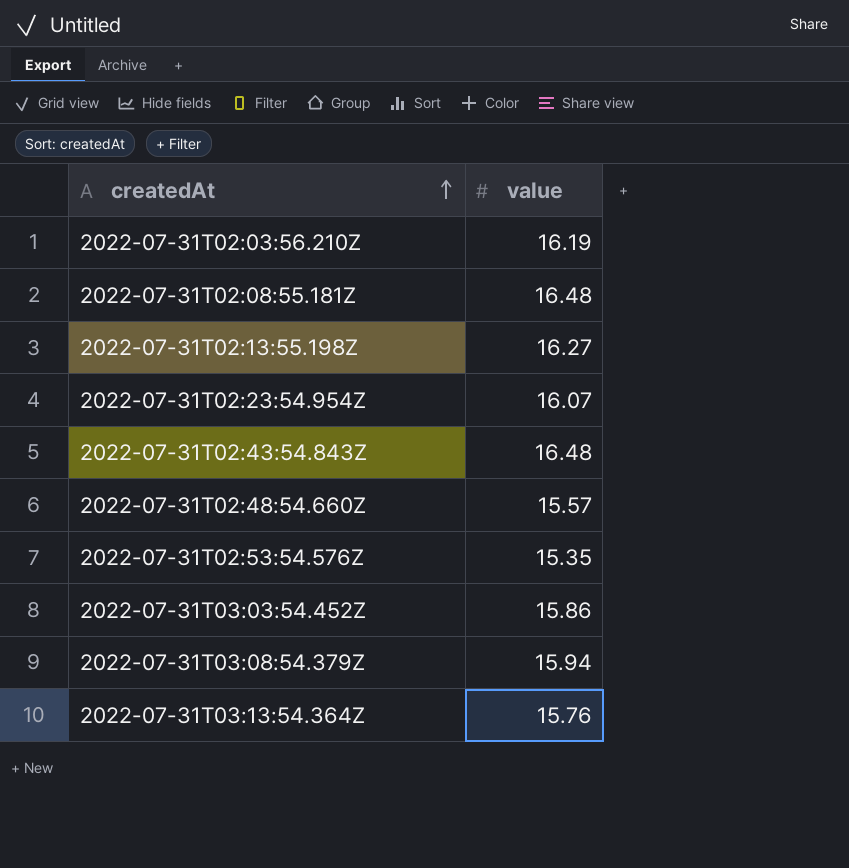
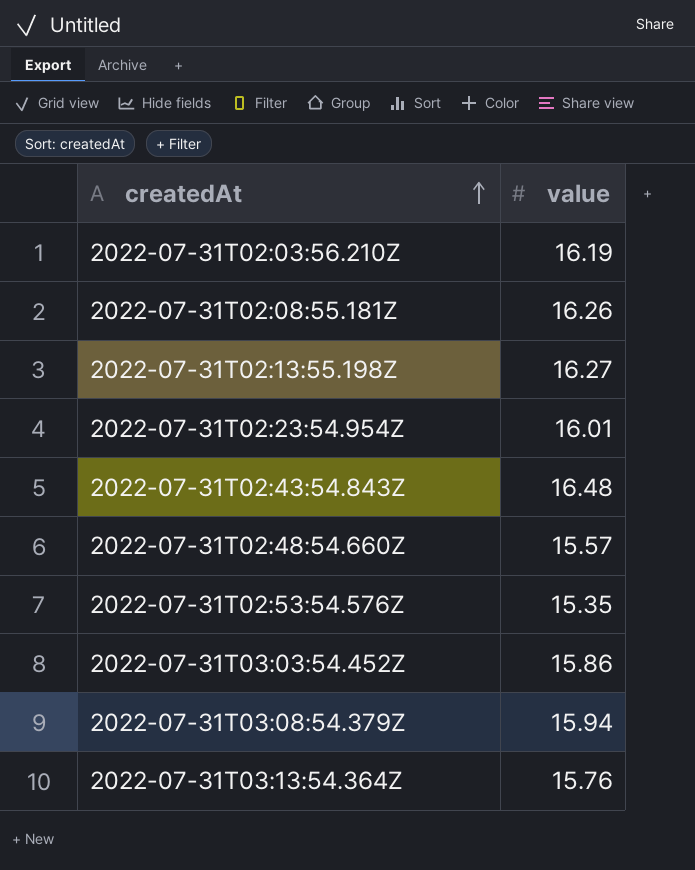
2022-07-31T02:08:55.181Z | value: 16.48 -> 16.26
2022-07-31T02:23:54.954Z | value: 16.07 -> 16.01

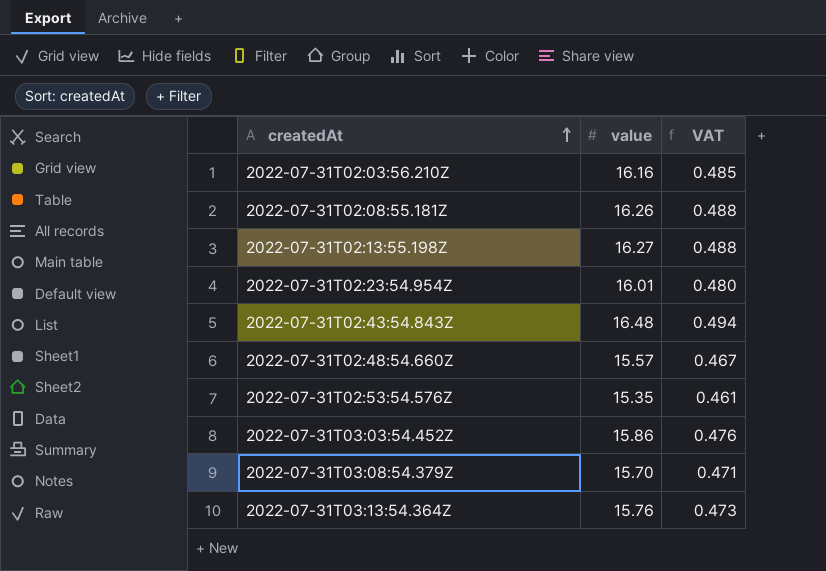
column VAT | formula: none -> [value] * 0.03
2022-07-31T02:03:56.210Z | value: 16.19 -> 16.16
2022-07-31T03:08:54.379Z | value: 15.94 -> 15.70

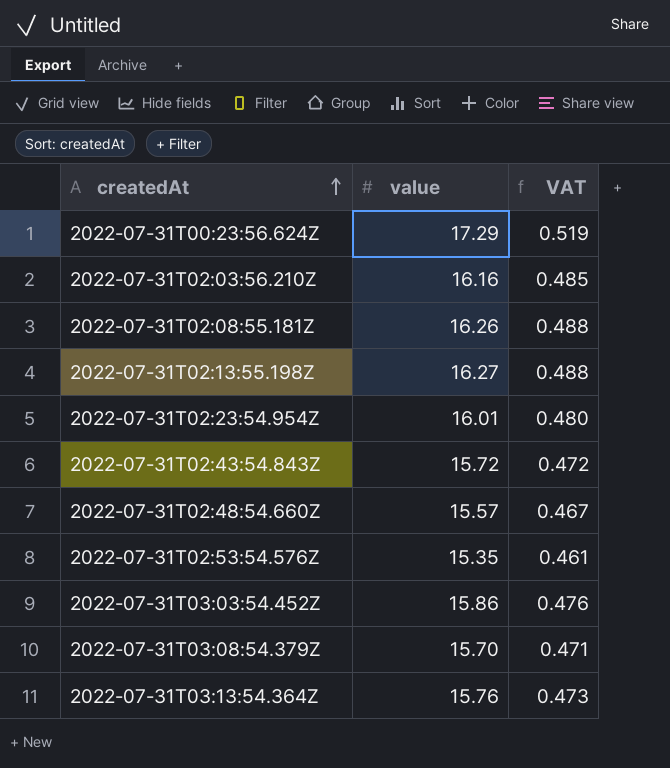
row 2022-07-31T00:23:56.624Z: none -> 17.29 | 0.519
2022-07-31T02:43:54.843Z | value: 16.48 -> 15.72
2022-07-31T02:43:54.843Z | VAT: 0.494 -> 0.472

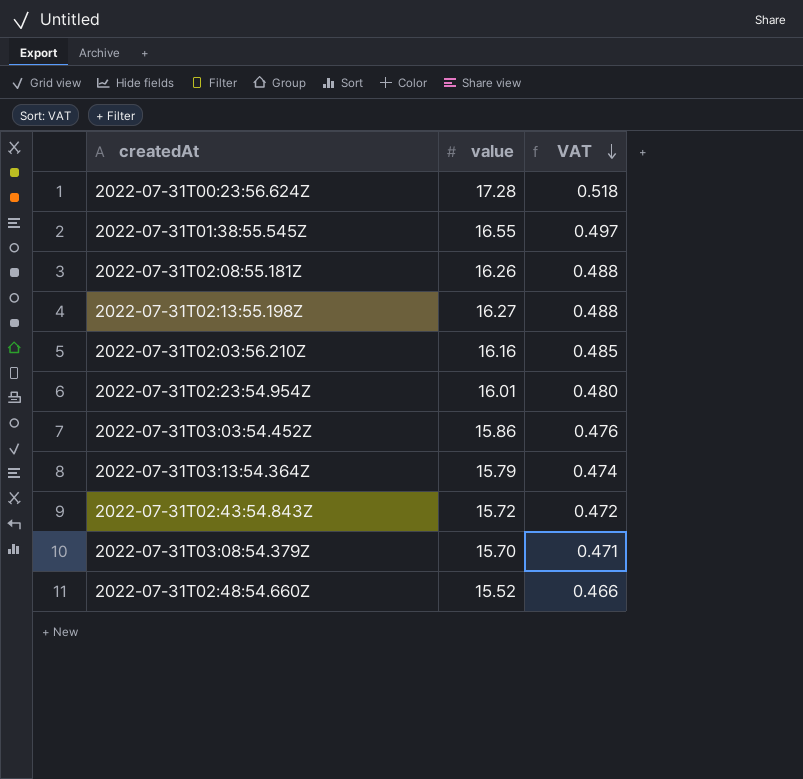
row order: createdAt ascending -> VAT descending
row 2022-07-31T02:53:54.576Z: 15.35 | 0.461 -> none
2022-07-31T00:23:56.624Z | value: 17.29 -> 17.28
2022-07-31T00:23:56.624Z | VAT: 0.519 -> 0.518
row 2022-07-31T01:38:55.545Z: none -> 16.55 | 0.497
2022-07-31T03:13:54.364Z | value: 15.76 -> 15.79
2022-07-31T03:13:54.364Z | VAT: 0.473 -> 0.474
2022-07-31T02:48:54.660Z | value: 15.57 -> 15.52
2022-07-31T02:48:54.660Z | VAT: 0.467 -> 0.466

